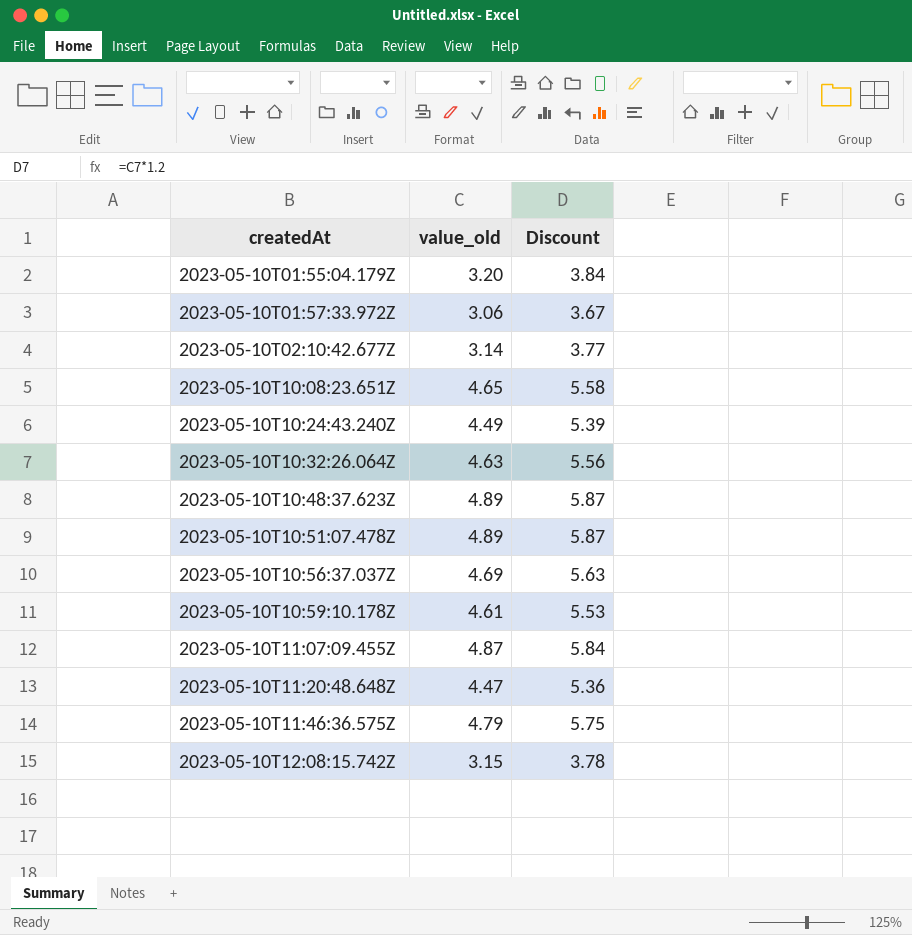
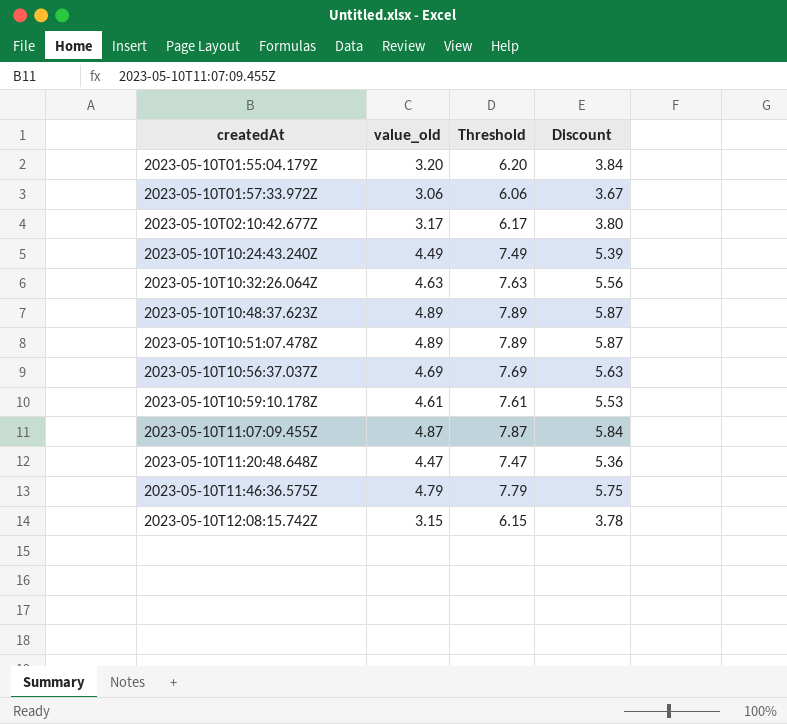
column Threshold | formula: none -> [value_old] + 3
row 2023-05-10T10:08:23.651Z: 4.65 | 5.58 -> none
2023-05-10T02:10:42.677Z | value_old: 3.14 -> 3.17
2023-05-10T02:10:42.677Z | Discount: 3.77 -> 3.80

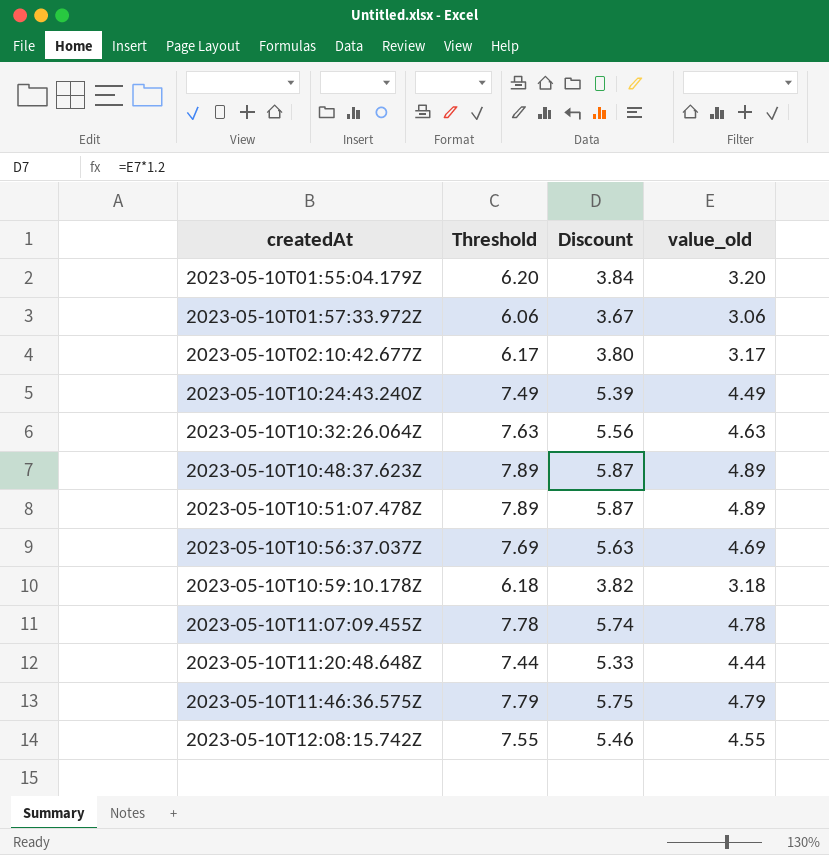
column value_old | position: 2 -> 4
2023-05-10T10:59:10.178Z | Threshold: 7.61 -> 6.18
2023-05-10T10:59:10.178Z | Discount: 5.53 -> 3.82
2023-05-10T10:59:10.178Z | value_old: 4.61 -> 3.18
2023-05-10T11:07:09.455Z | Threshold: 7.87 -> 7.78
2023-05-10T11:07:09.455Z | Discount: 5.84 -> 5.74
2023-05-10T11:07:09.455Z | value_old: 4.87 -> 4.78
2023-05-10T11:20:48.648Z | Threshold: 7.47 -> 7.44
2023-05-10T11:20:48.648Z | Discount: 5.36 -> 5.33
2023-05-10T11:20:48.648Z | value_old: 4.47 -> 4.44
2023-05-10T12:08:15.742Z | Threshold: 6.15 -> 7.55
2023-05-10T12:08:15.742Z | Discount: 3.78 -> 5.46
2023-05-10T12:08:15.742Z | value_old: 3.15 -> 4.55

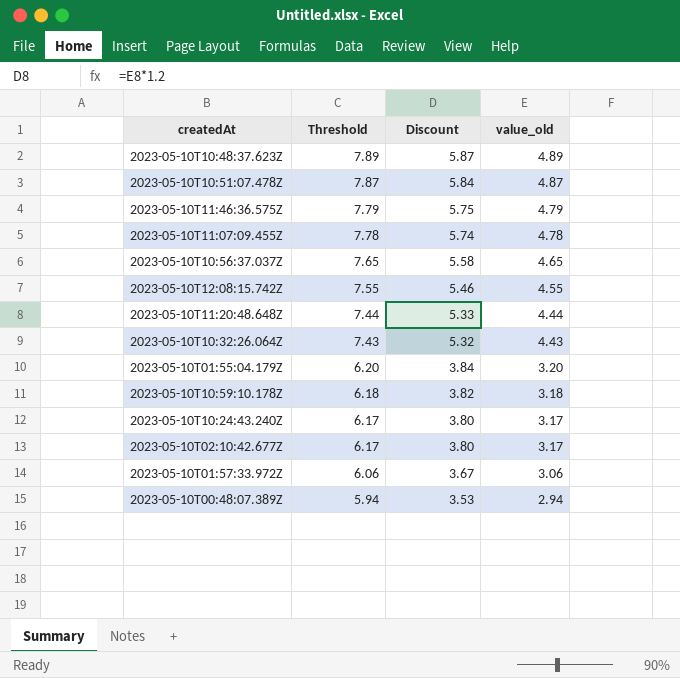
row order: createdAt ascending -> Threshold descending
2023-05-10T10:51:07.478Z | Threshold: 7.89 -> 7.87
2023-05-10T10:51:07.478Z | Discount: 5.87 -> 5.84
2023-05-10T10:51:07.478Z | value_old: 4.89 -> 4.87
2023-05-10T10:56:37.037Z | Threshold: 7.69 -> 7.65
2023-05-10T10:56:37.037Z | Discount: 5.63 -> 5.58
2023-05-10T10:56:37.037Z | value_old: 4.69 -> 4.65
2023-05-10T10:32:26.064Z | Threshold: 7.63 -> 7.43
2023-05-10T10:32:26.064Z | Discount: 5.56 -> 5.32
2023-05-10T10:32:26.064Z | value_old: 4.63 -> 4.43
2023-05-10T10:24:43.240Z | Threshold: 7.49 -> 6.17
2023-05-10T10:24:43.240Z | Discount: 5.39 -> 3.80
2023-05-10T10:24:43.240Z | value_old: 4.49 -> 3.17
row 2023-05-10T00:48:07.389Z: none -> 5.94 | 3.53 | 2.94

